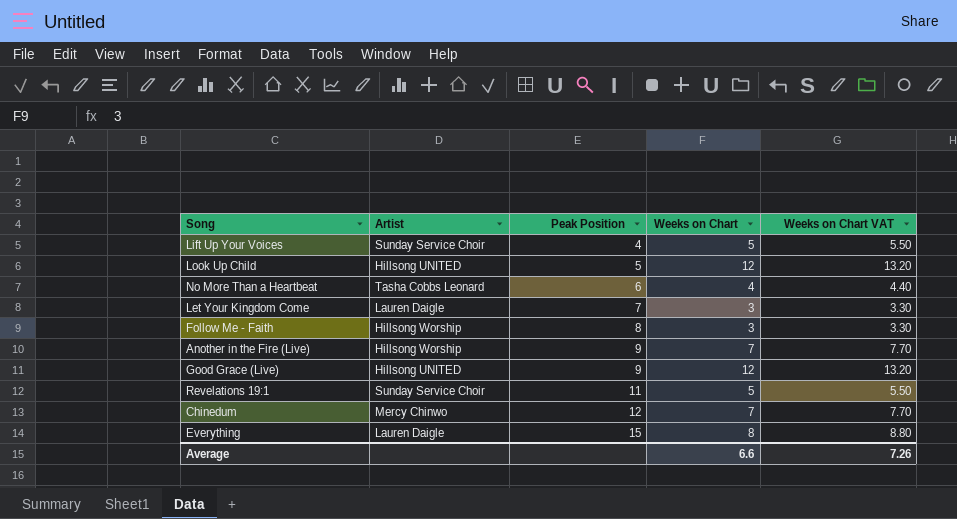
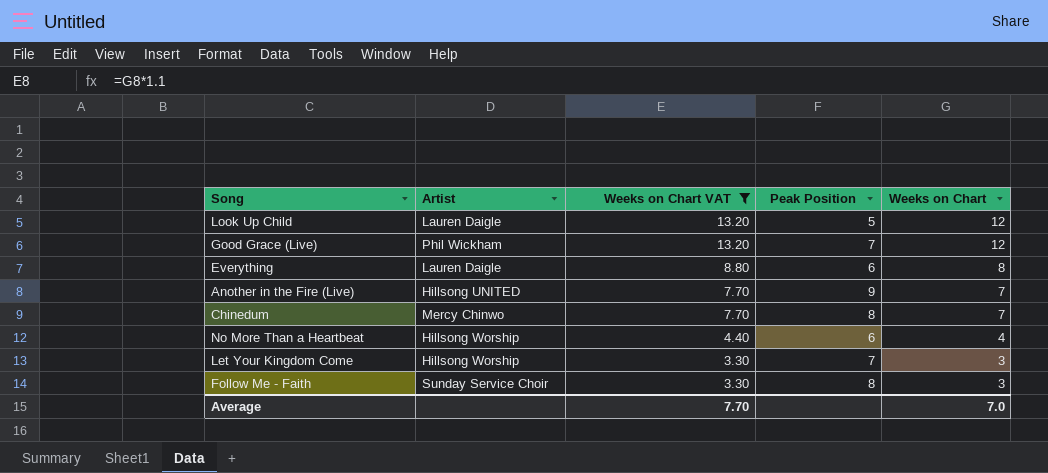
filter: none -> Weeks on Chart VAT != 5.50
row order: Peak Position ascending -> Weeks on Chart VAT descending
column Weeks on Chart VAT | position: 5 -> 3
Look Up Child | Artist: Hillsong UNITED -> Lauren Daigle
Good Grace (Live) | Artist: Hillsong UNITED -> Phil Wickham
Good Grace (Live) | Peak Position: 9 -> 7
Everything | Peak Position: 15 -> 6
Another in the Fire (Live) | Artist: Hillsong Worship -> Hillsong UNITED
Chinedum | Peak Position: 12 -> 8
No More Than a Heartbeat | Artist: Tasha Cobbs Leonard -> Hillsong Worship
Let Your Kingdom Come | Artist: Lauren Daigle -> Hillsong Worship
Follow Me - Faith | Artist: Hillsong Worship -> Sunday Service Choir
Average | Weeks on Chart VAT: 7.26 -> 7.70
Average | Weeks on Chart: 6.6 -> 7.0

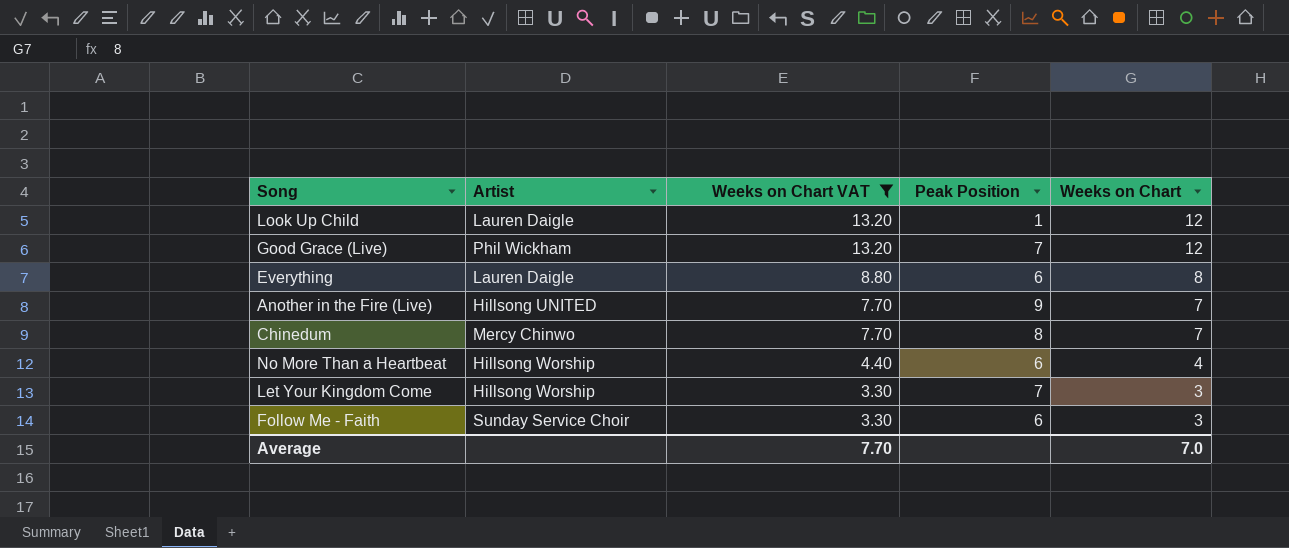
Look Up Child | Peak Position: 5 -> 1
Follow Me - Faith | Peak Position: 8 -> 6

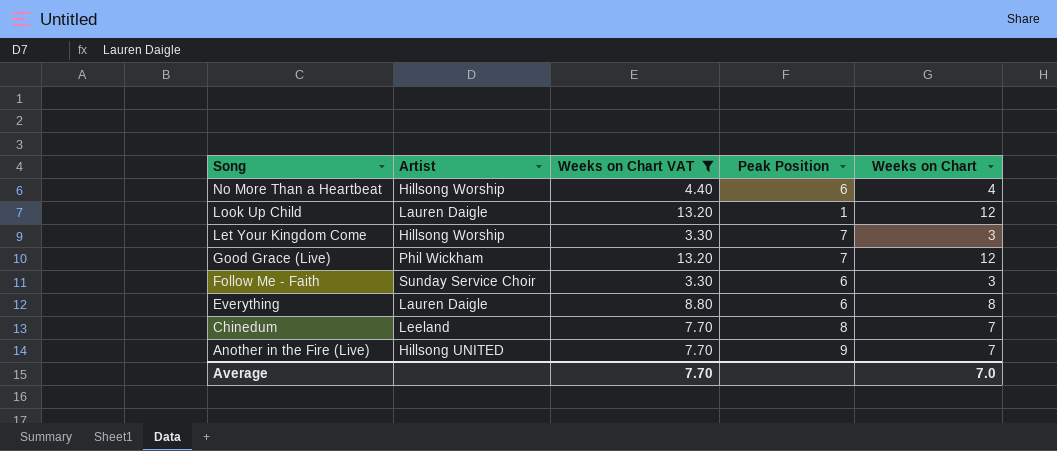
row order: Weeks on Chart VAT descending -> Song descending
Chinedum | Artist: Mercy Chinwo -> Leeland

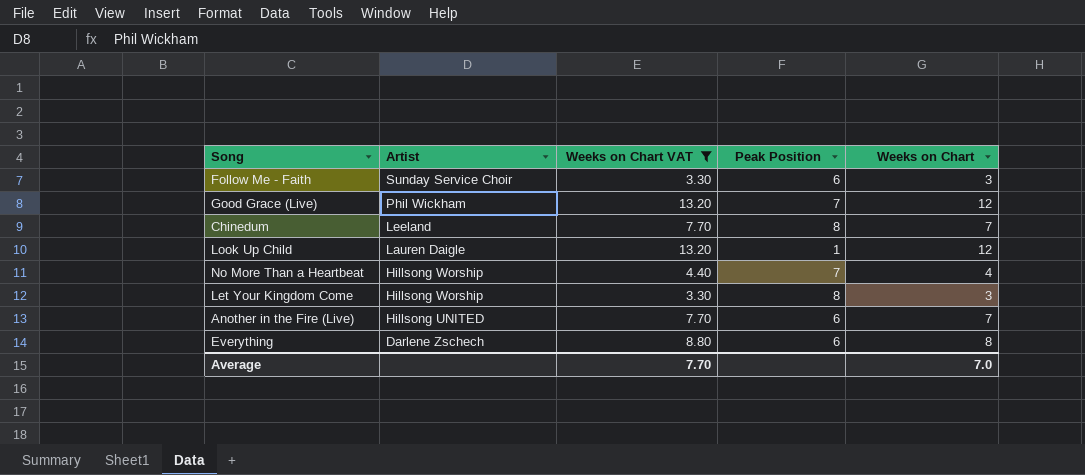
row order: Song descending -> Artist descending
No More Than a Heartbeat | Peak Position: 6 -> 7
Let Your Kingdom Come | Peak Position: 7 -> 8
Another in the Fire (Live) | Peak Position: 9 -> 6
Everything | Artist: Lauren Daigle -> Darlene Zschech

